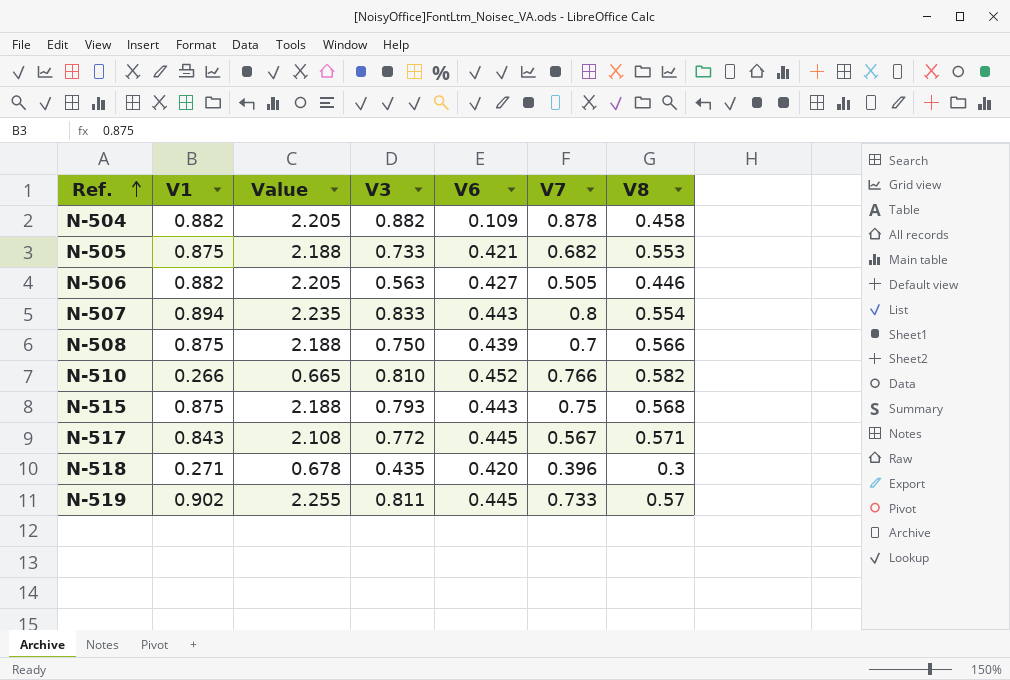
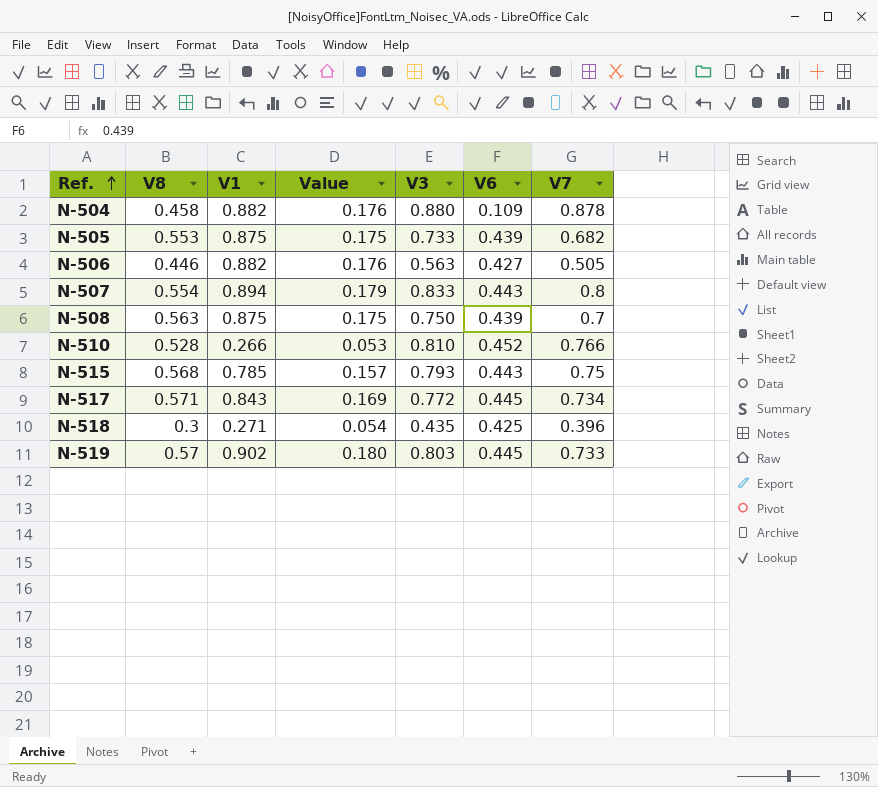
column V8 | position: 7 -> 2
column Value | formula: [V1] * 2.5 -> [V1] * 0.2
N-504 | V3: 0.882 -> 0.880
N-505 | V6: 0.421 -> 0.439
N-508 | V8: 0.566 -> 0.563
N-510 | V8: 0.582 -> 0.528
N-515 | V1: 0.875 -> 0.785
N-517 | V7: 0.567 -> 0.734
N-518 | V6: 0.420 -> 0.425
N-519 | V3: 0.811 -> 0.803

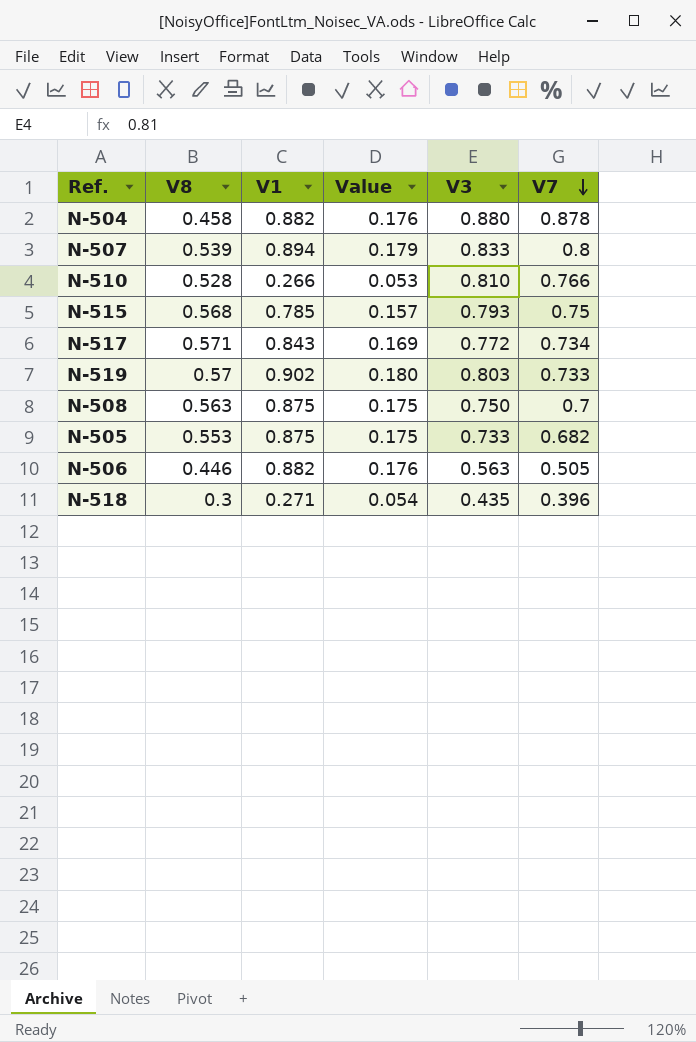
row order: Ref. ascending -> V7 descending
column V6 | position: 6 -> none
N-507 | V8: 0.554 -> 0.539

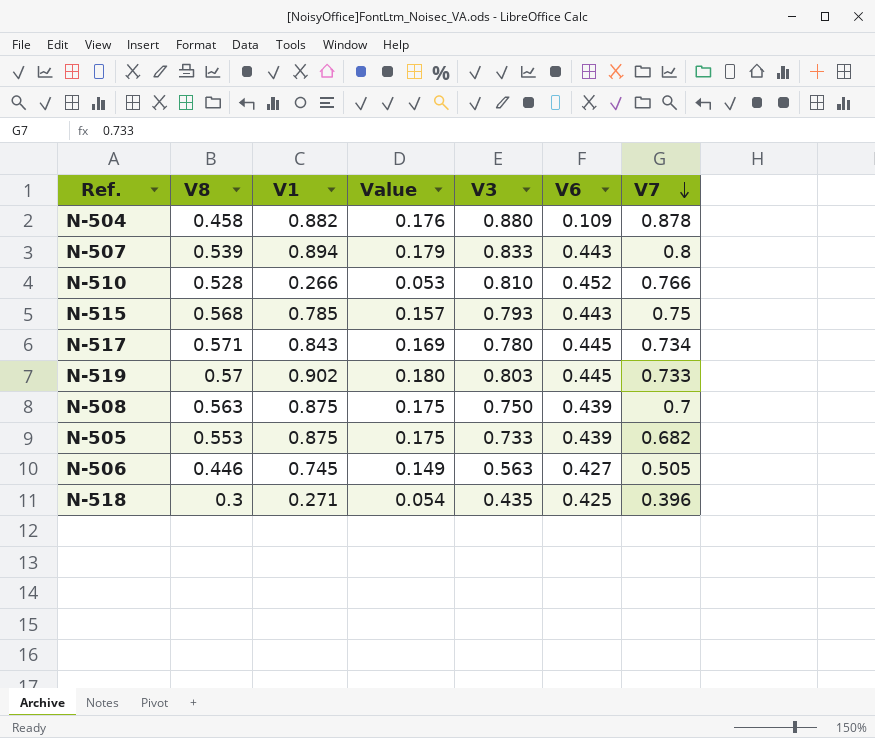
column V6 | position: none -> 6
N-517 | V3: 0.772 -> 0.780
N-506 | V1: 0.882 -> 0.745
N-506 | Value: 0.176 -> 0.149

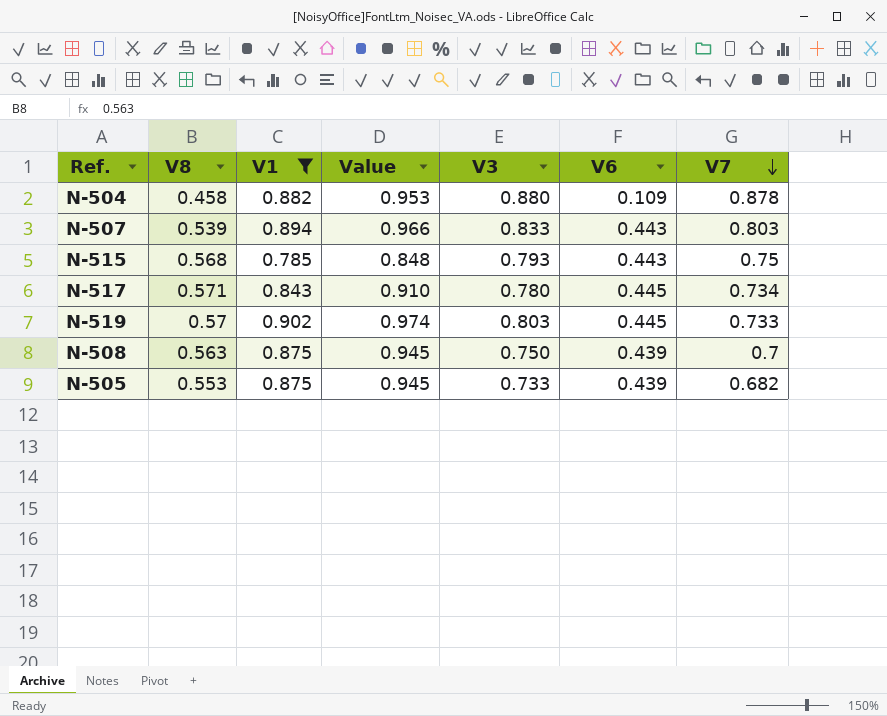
filter: none -> V1 >= 0.785
column Value | formula: [V1] * 0.2 -> [V1] * 1.08
N-507 | V7: 0.8 -> 0.803

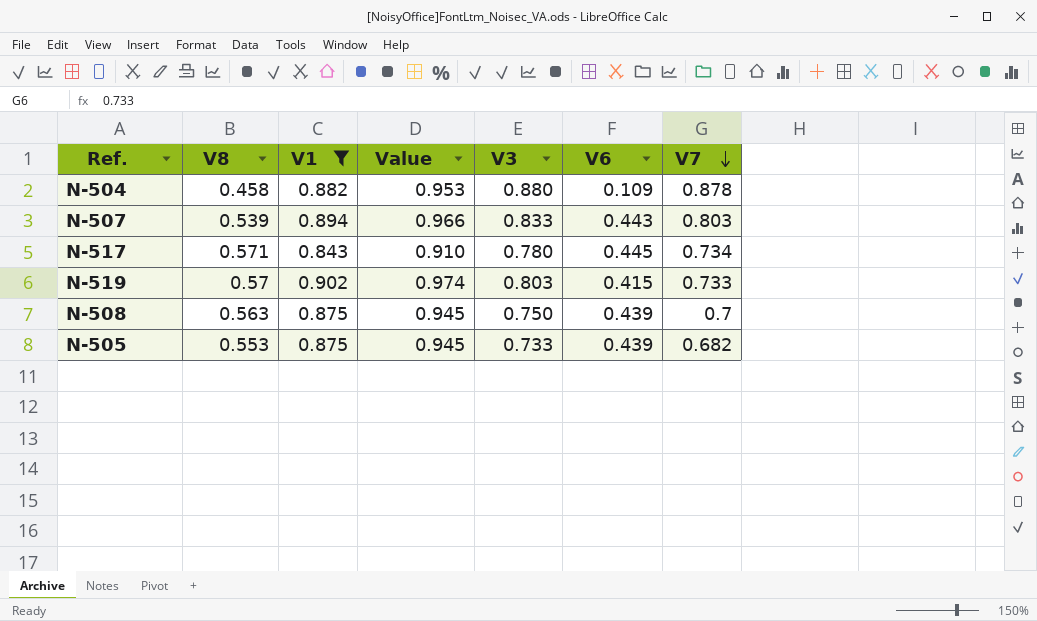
row N-515: 0.568 | 0.785 | 0.848 | 0.793 | 0.443 | 0.75 -> none
N-519 | V6: 0.445 -> 0.415

